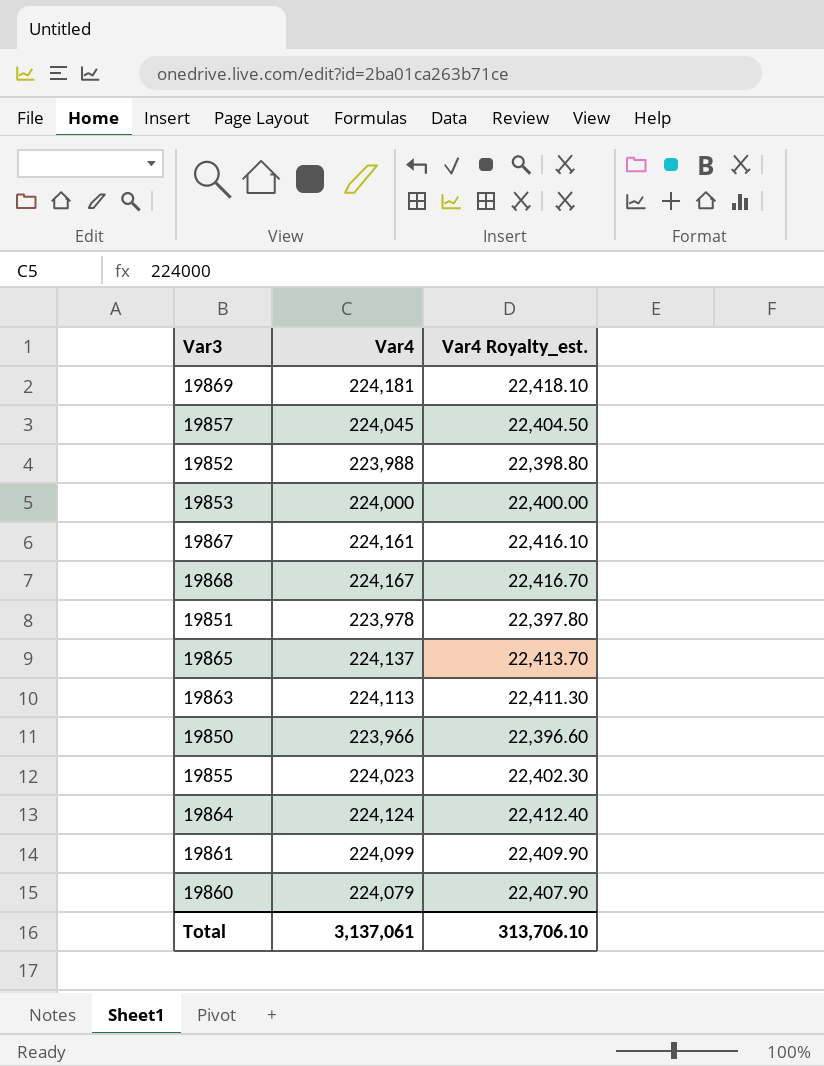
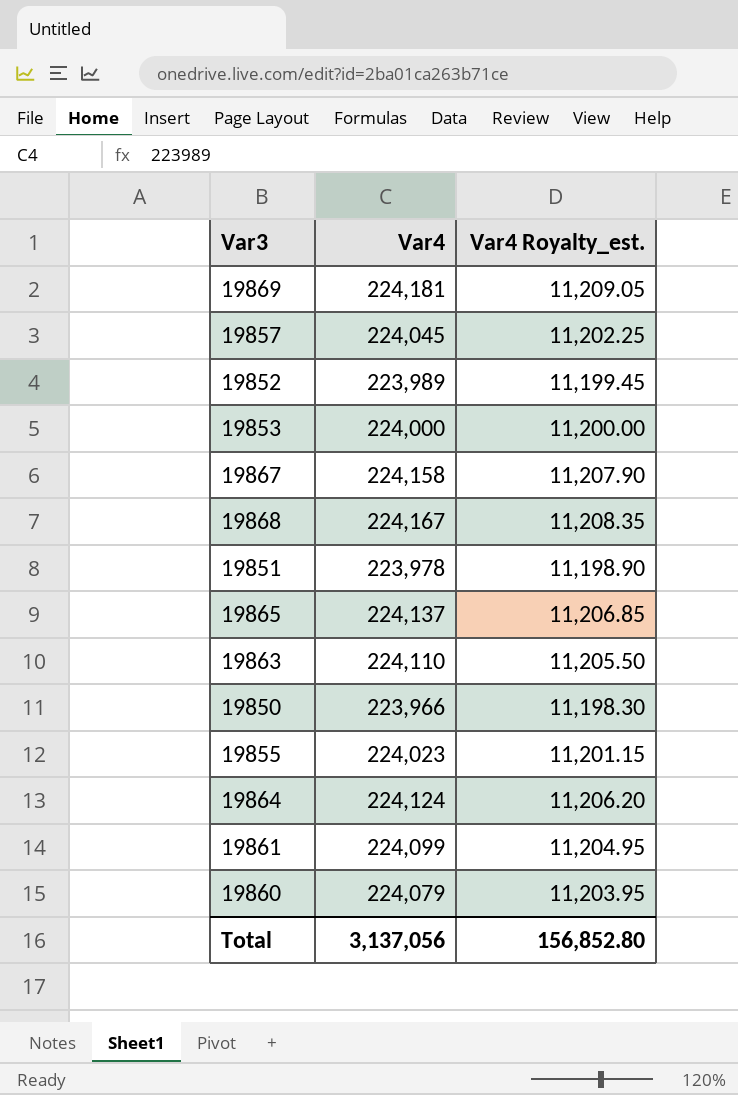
column Var4 Royalty_est. | formula: [Var4] * 0.1 -> [Var4] * 0.05
19852 | Var4: 223,988 -> 223,989
19867 | Var4: 224,161 -> 224,158
19863 | Var4: 224,113 -> 224,110
Total | Var4: 3,137,061 -> 3,137,056
Total | Var4 Royalty_est.: 313,706.10 -> 156,852.80

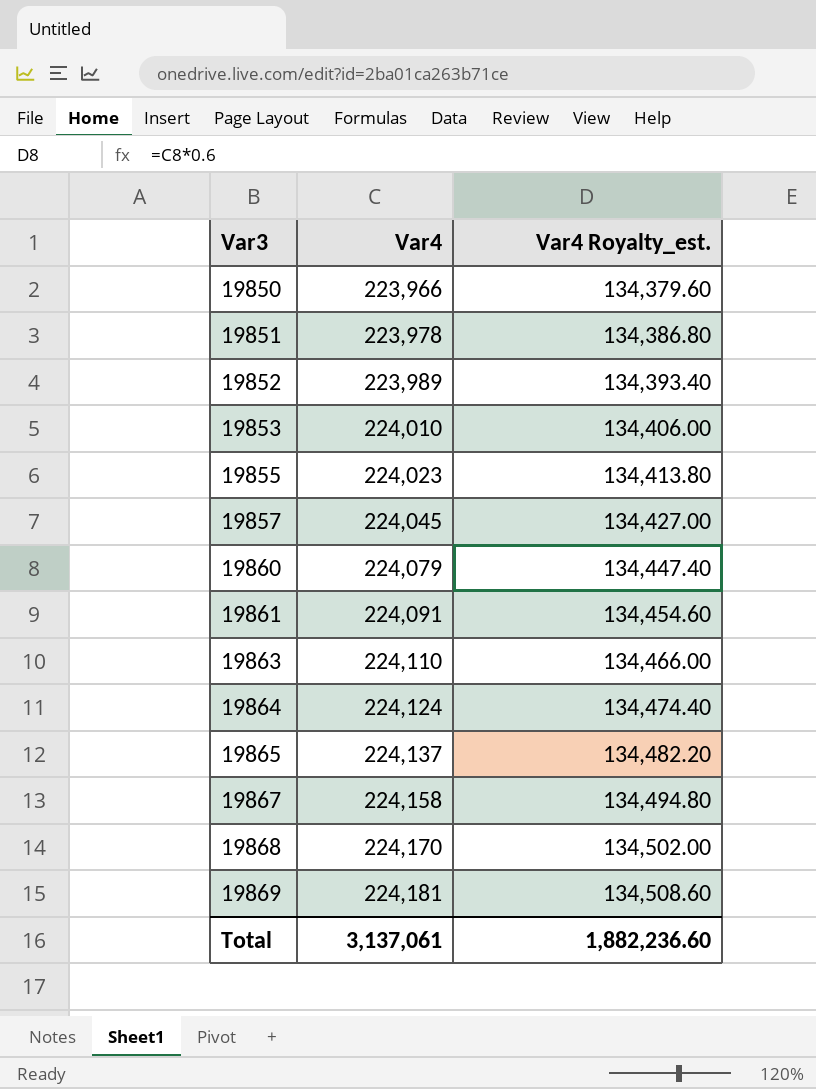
row order: none -> Var3 ascending
column Var4 Royalty_est. | formula: [Var4] * 0.05 -> [Var4] * 0.6
19853 | Var4: 224,000 -> 224,010
19861 | Var4: 224,099 -> 224,091
19868 | Var4: 224,167 -> 224,170
Total | Var4: 3,137,056 -> 3,137,061
Total | Var4 Royalty_est.: 156,852.80 -> 1,882,236.60

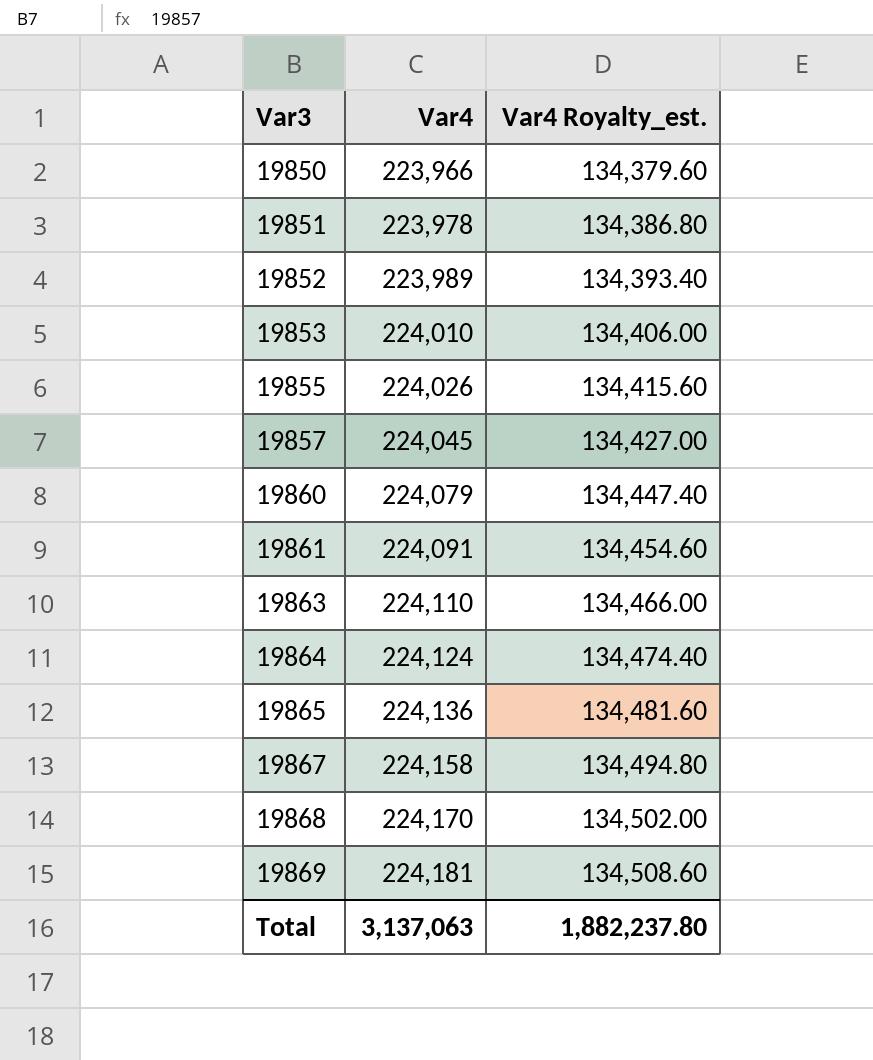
19855 | Var4: 224,023 -> 224,026
19855 | Var4 Royalty_est.: 134,413.80 -> 134,415.60
19865 | Var4: 224,137 -> 224,136
19865 | Var4 Royalty_est.: 134,482.20 -> 134,481.60
Total | Var4: 3,137,061 -> 3,137,063
Total | Var4 Royalty_est.: 1,882,236.60 -> 1,882,237.80

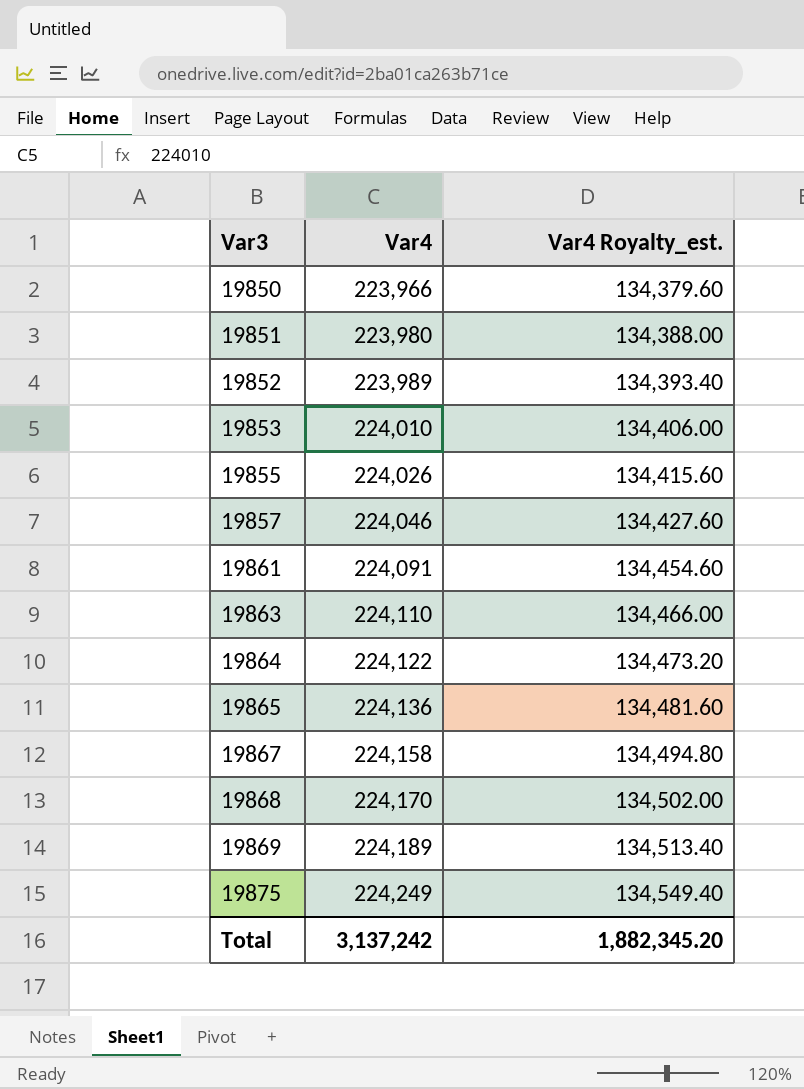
row 19860: 224,079 | 134,447.40 -> none
19851 | Var4: 223,978 -> 223,980
19851 | Var4 Royalty_est.: 134,386.80 -> 134,388.00
19857 | Var4: 224,045 -> 224,046
19857 | Var4 Royalty_est.: 134,427.00 -> 134,427.60
19864 | Var4: 224,124 -> 224,122
19864 | Var4 Royalty_est.: 134,474.40 -> 134,473.20
19869 | Var4: 224,181 -> 224,189
19869 | Var4 Royalty_est.: 134,508.60 -> 134,513.40
row 19875: none -> 224,249 | 134,549.40
Total | Var4: 3,137,063 -> 3,137,242
Total | Var4 Royalty_est.: 1,882,237.80 -> 1,882,345.20

